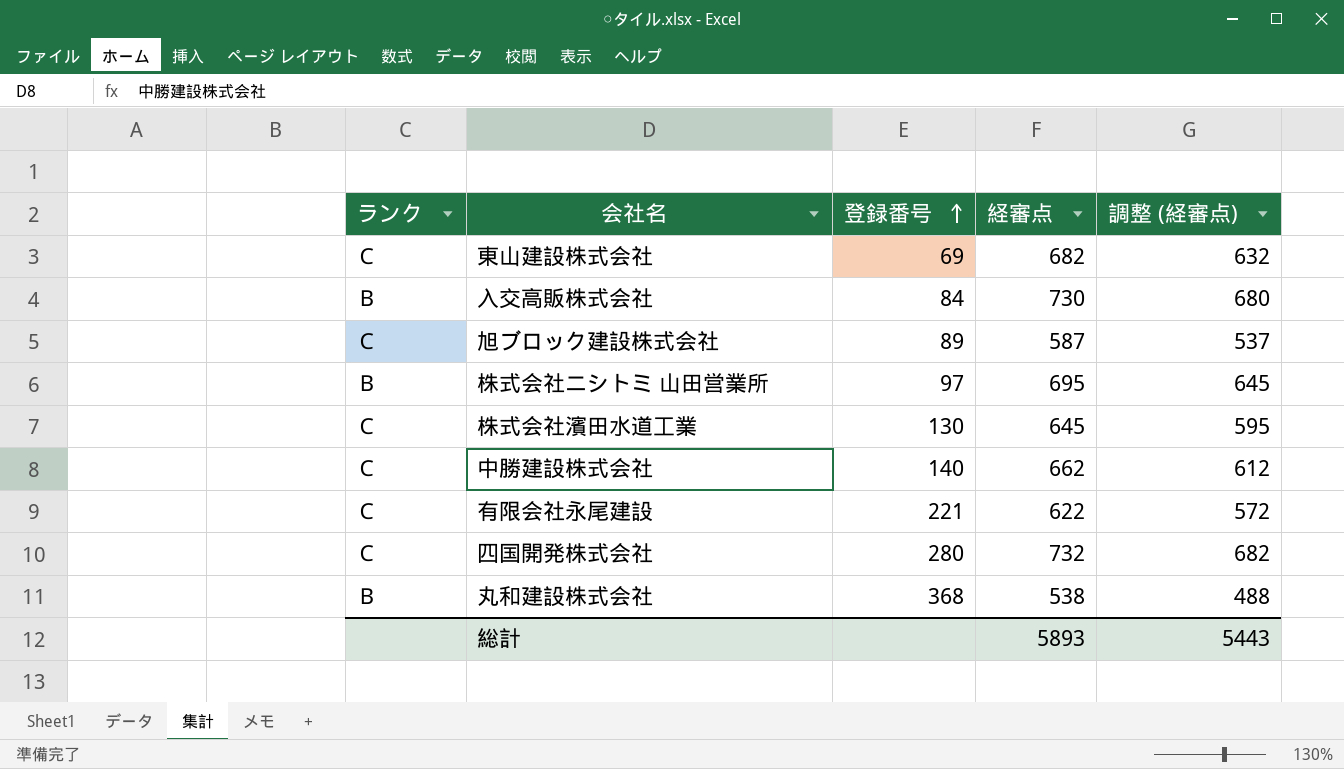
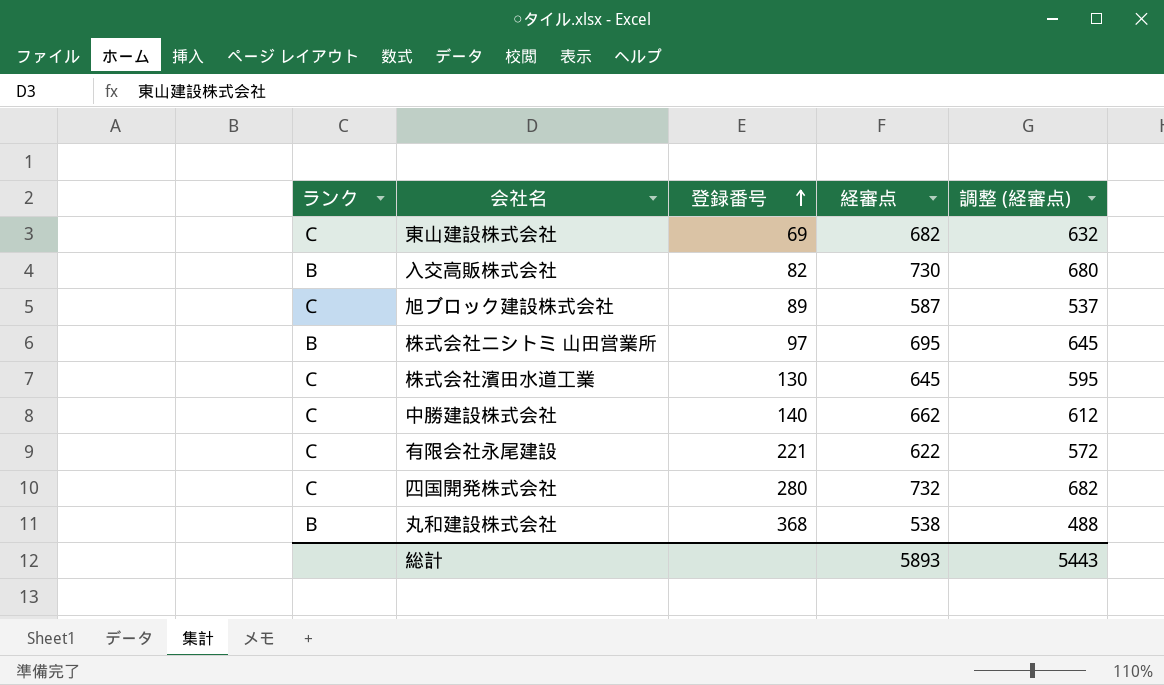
入交高販株式会社 | 登録番号: 84 -> 82

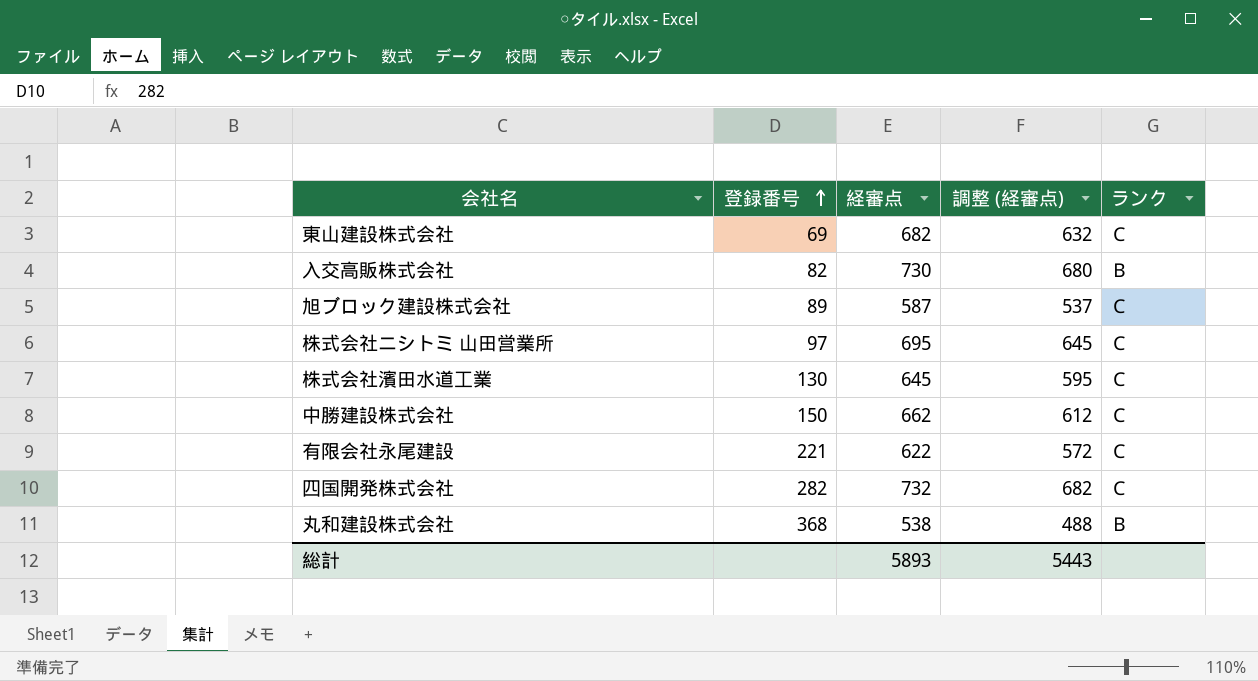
column ランク | position: 1 -> 5
株式会社ニシトミ 山田営業所 | ランク: Ｂ -> Ｃ
中勝建設株式会社 | 登録番号: 140 -> 150
四国開発株式会社 | 登録番号: 280 -> 282

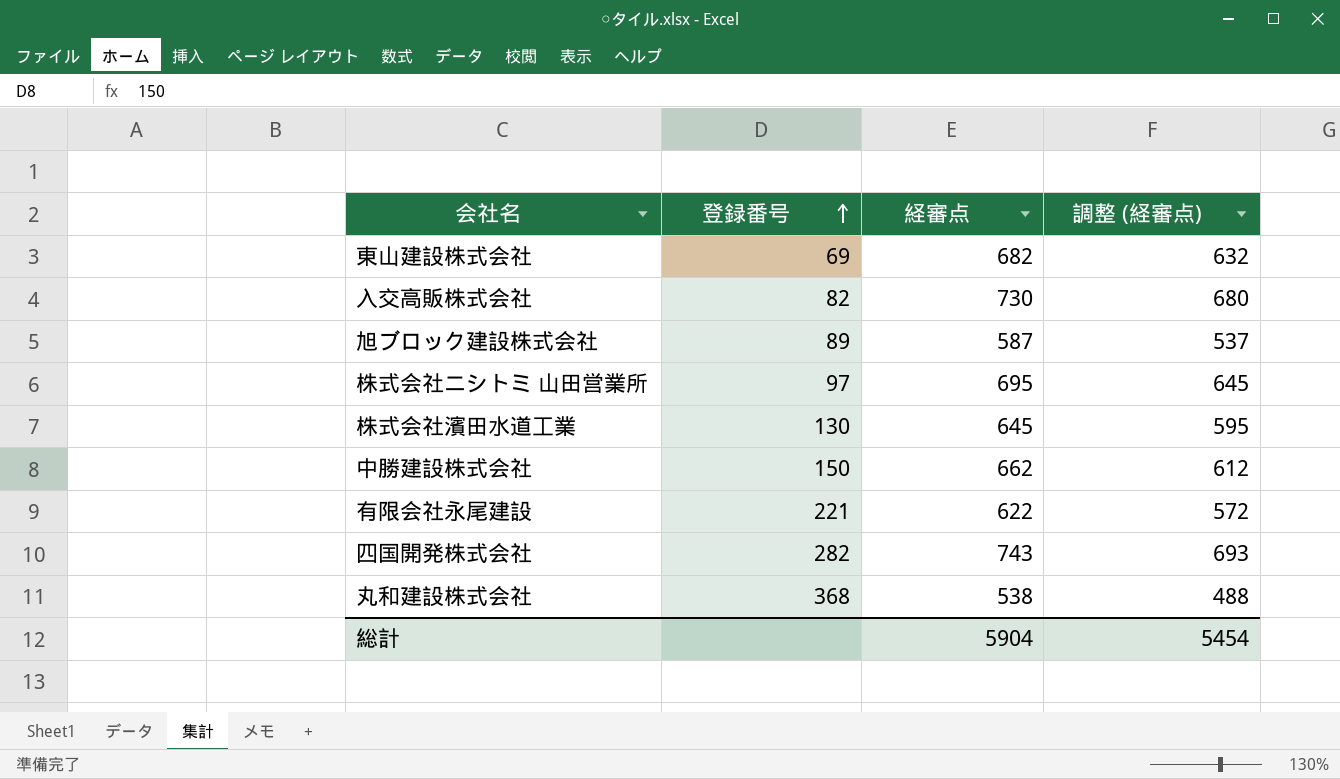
column ランク | position: 5 -> none
四国開発株式会社 | 経審点: 732 -> 743
四国開発株式会社 | 調整 (経審点): 682 -> 693
総計 | 経審点: 5893 -> 5904
総計 | 調整 (経審点): 5443 -> 5454

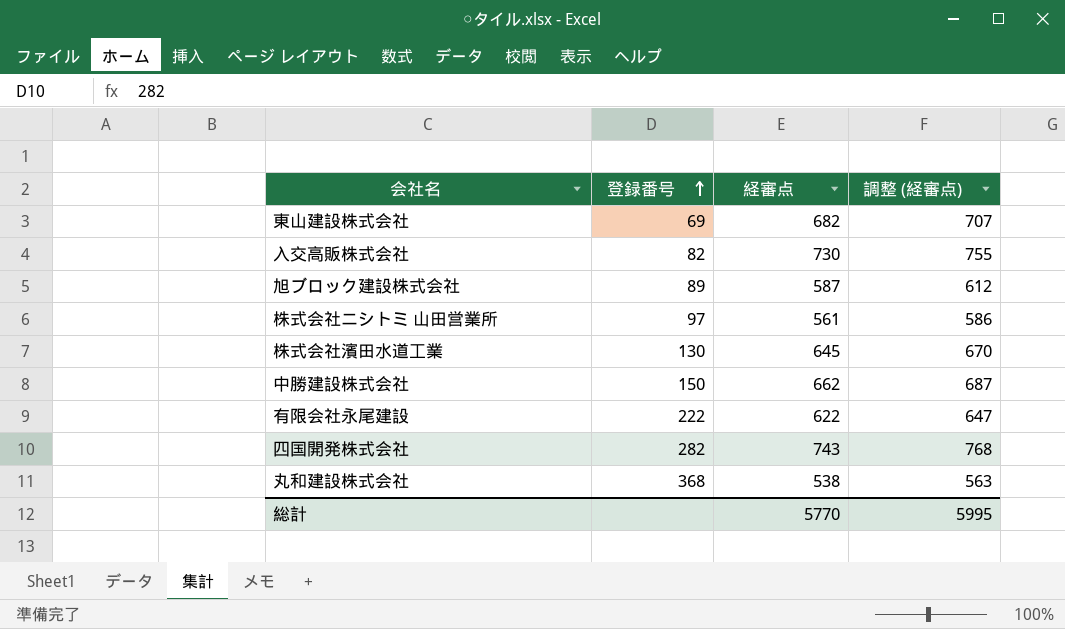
column 調整 (経審点) | formula: [経審点] - 50 -> [経審点] + 25
株式会社ニシトミ 山田営業所 | 経審点: 695 -> 561
有限会社永尾建設 | 登録番号: 221 -> 222
総計 | 経審点: 5904 -> 5770
総計 | 調整 (経審点): 5454 -> 5995

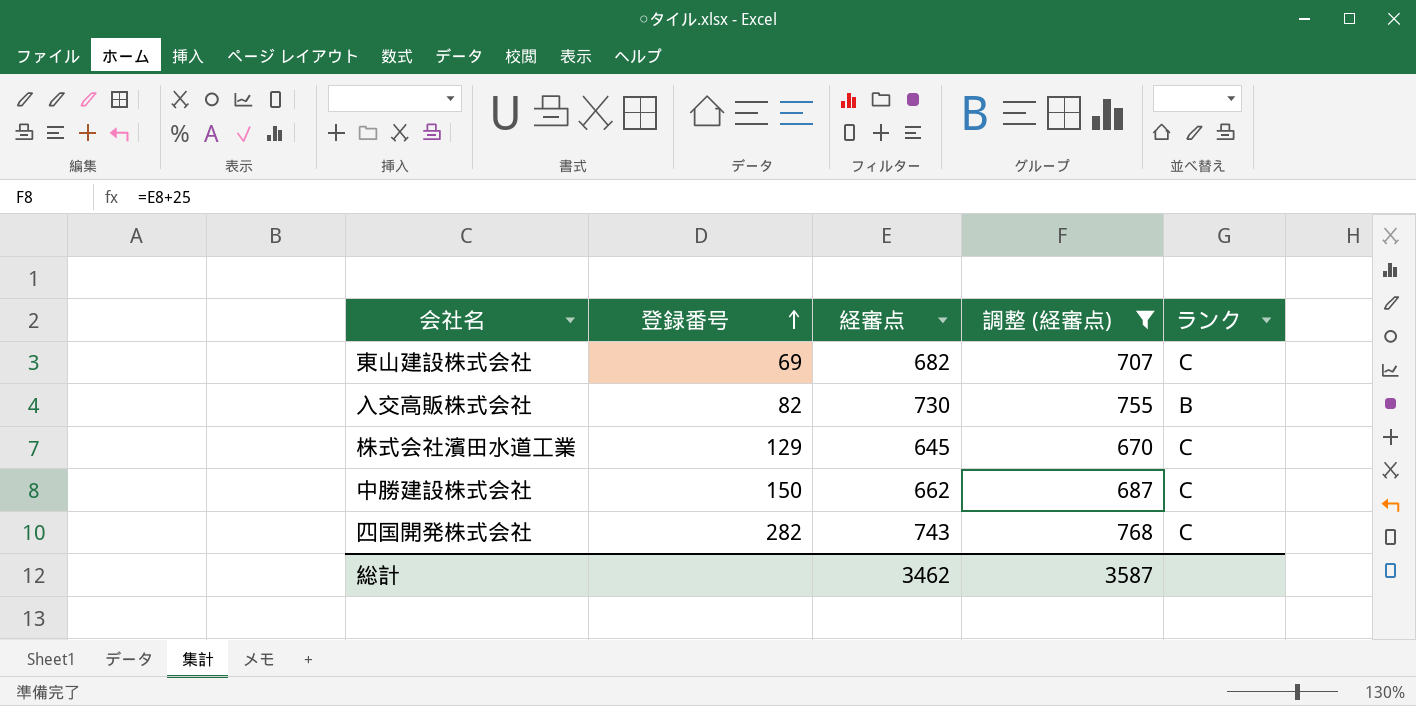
filter: none -> 調整 (経審点) >= 670
column ランク | position: none -> 5
株式会社濱田水道工業 | 登録番号: 130 -> 129
総計 | 経審点: 5770 -> 3462
総計 | 調整 (経審点): 5995 -> 3587

